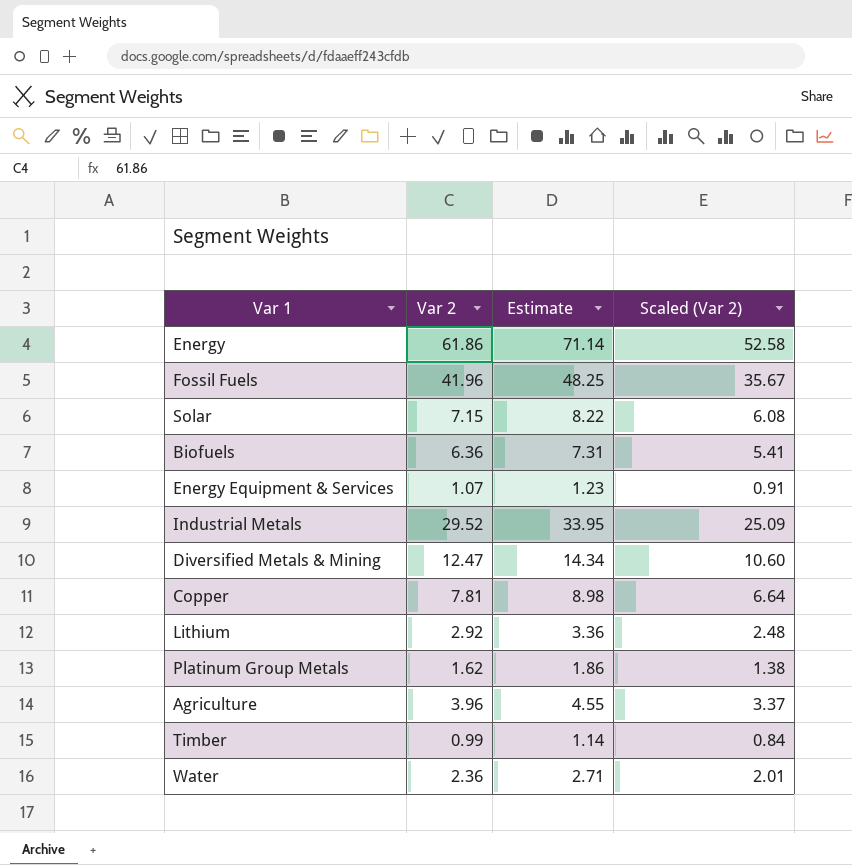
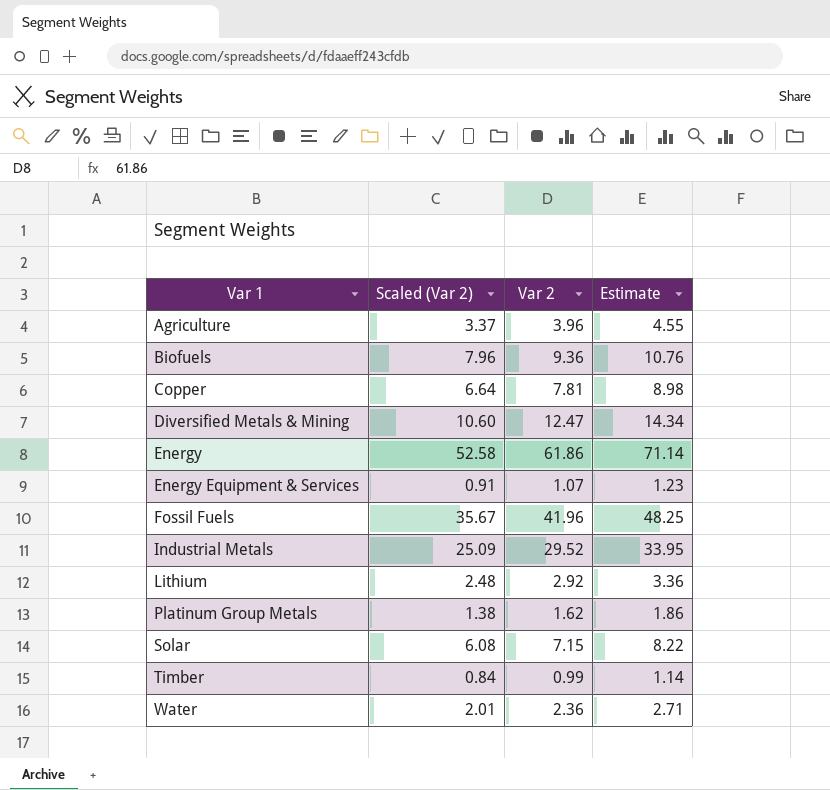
row order: none -> Var 1 ascending
column Scaled (Var 2) | position: 4 -> 2
Biofuels | Scaled (Var 2): 5.41 -> 7.96
Biofuels | Var 2: 6.36 -> 9.36
Biofuels | Estimate: 7.31 -> 10.76

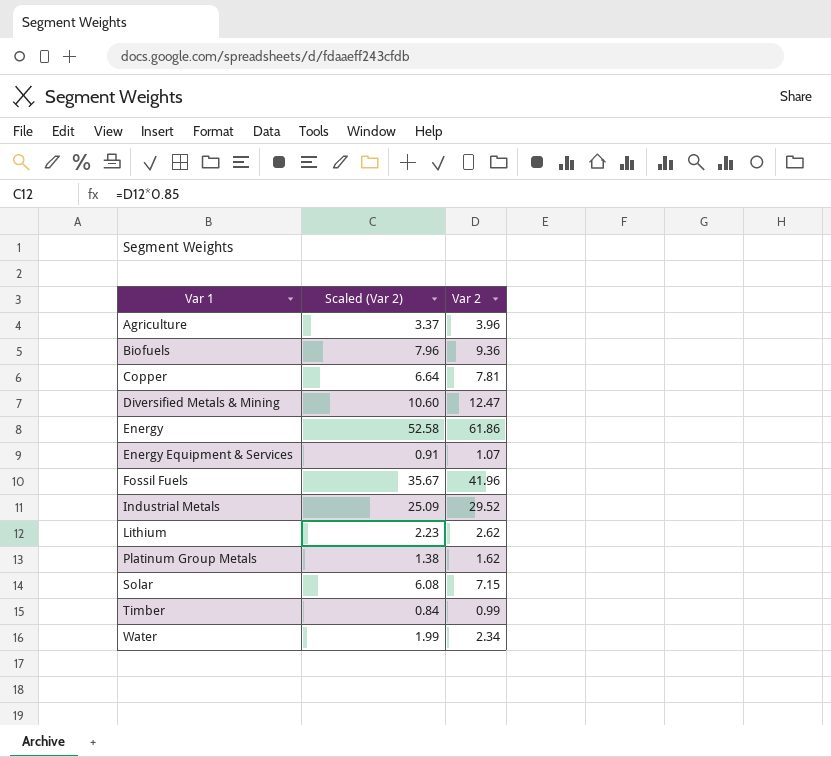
column Estimate | formula: [Var 2] * 1.15 -> none
Lithium | Scaled (Var 2): 2.48 -> 2.23
Lithium | Var 2: 2.92 -> 2.62
Water | Scaled (Var 2): 2.01 -> 1.99
Water | Var 2: 2.36 -> 2.34

